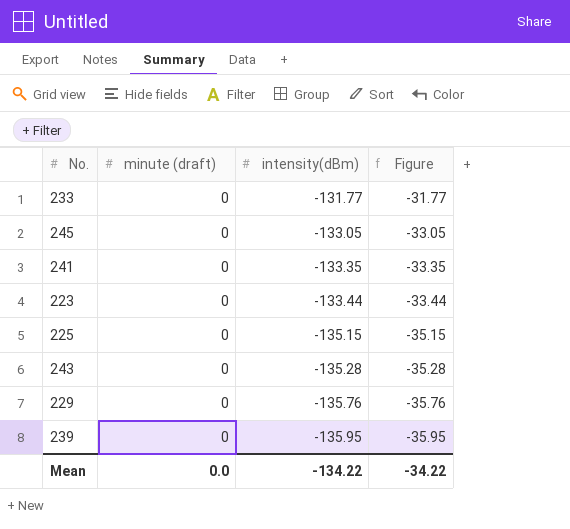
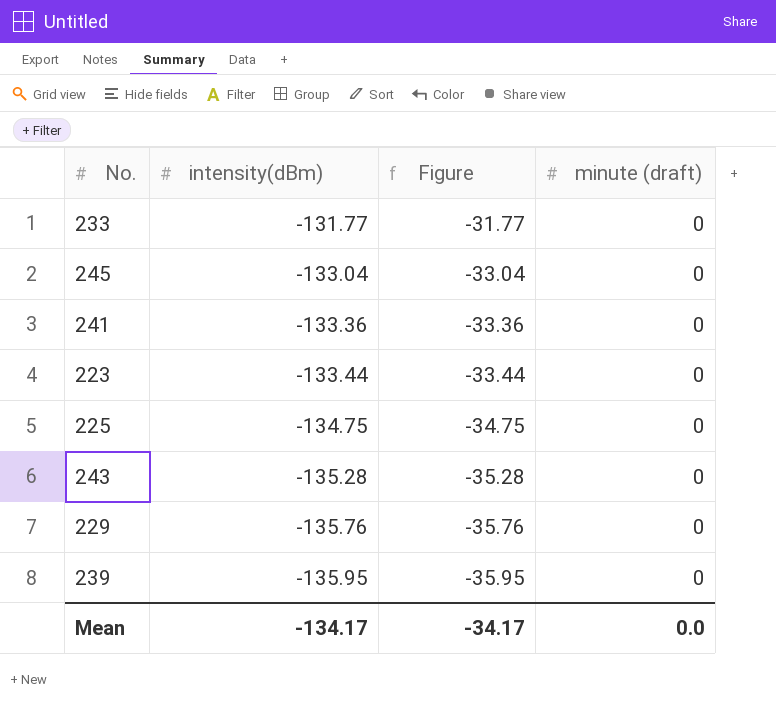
column minute (draft) | position: 2 -> 4
245 | intensity(dBm): -133.05 -> -133.04
245 | Figure: -33.05 -> -33.04
241 | intensity(dBm): -133.35 -> -133.36
241 | Figure: -33.35 -> -33.36
225 | intensity(dBm): -135.15 -> -134.75
225 | Figure: -35.15 -> -34.75
Mean | intensity(dBm): -134.22 -> -134.17
Mean | Figure: -34.22 -> -34.17

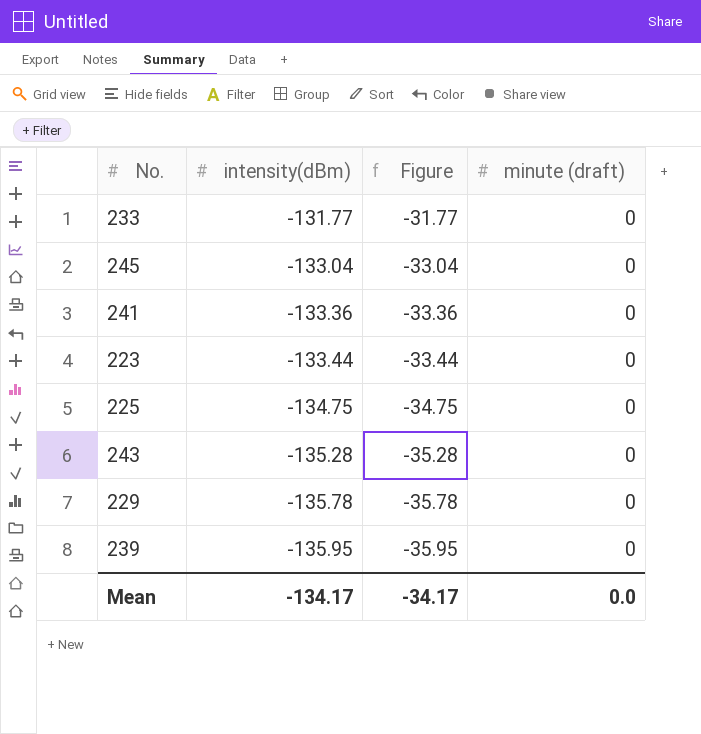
229 | intensity(dBm): -135.76 -> -135.78
229 | Figure: -35.76 -> -35.78

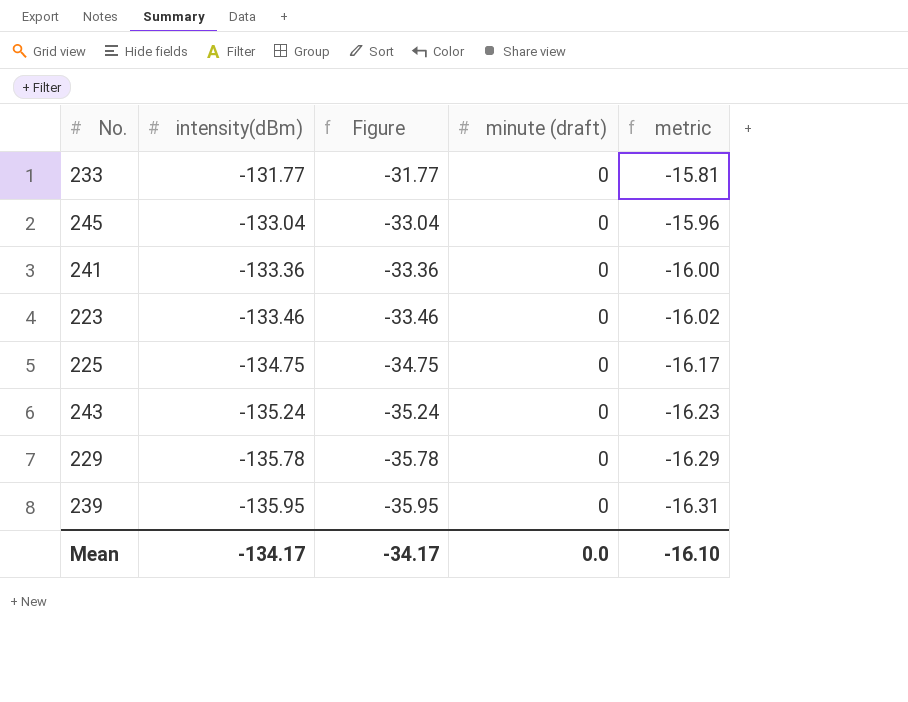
column metric | formula: none -> [intensity(dBm)] * 0.12
223 | intensity(dBm): -133.44 -> -133.46
223 | Figure: -33.44 -> -33.46
243 | intensity(dBm): -135.28 -> -135.24
243 | Figure: -35.28 -> -35.24

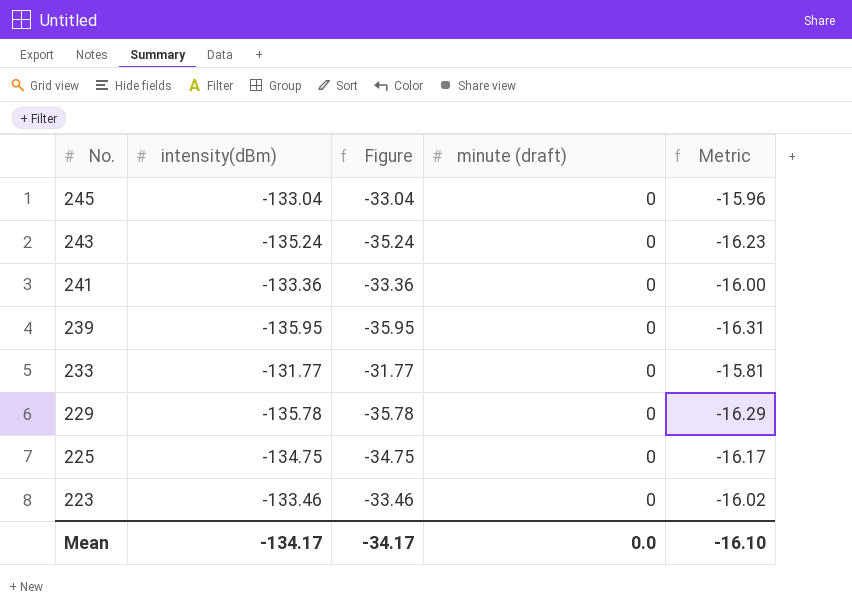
row order: intensity(dBm) descending -> No. descending
column name: metric -> Metric

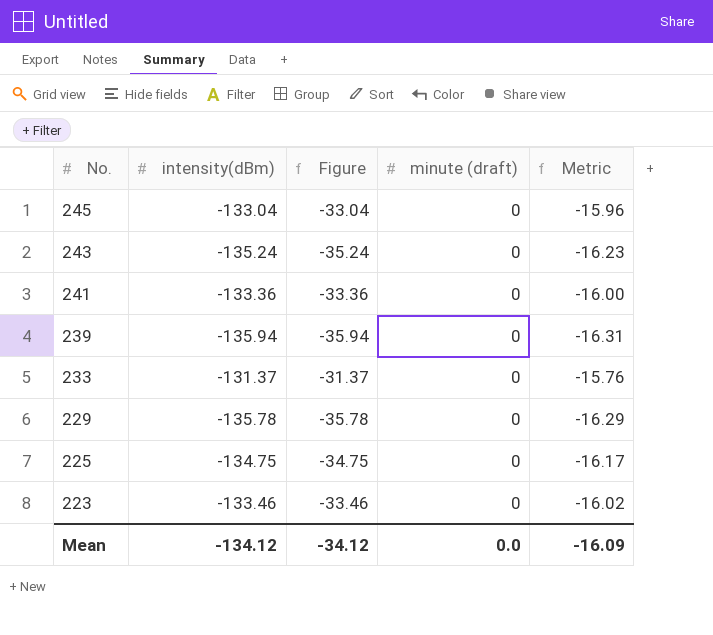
239 | intensity(dBm): -135.95 -> -135.94
239 | Figure: -35.95 -> -35.94
233 | intensity(dBm): -131.77 -> -131.37
233 | Figure: -31.77 -> -31.37
233 | Metric: -15.81 -> -15.76
Mean | intensity(dBm): -134.17 -> -134.12
Mean | Figure: -34.17 -> -34.12
Mean | Metric: -16.10 -> -16.09

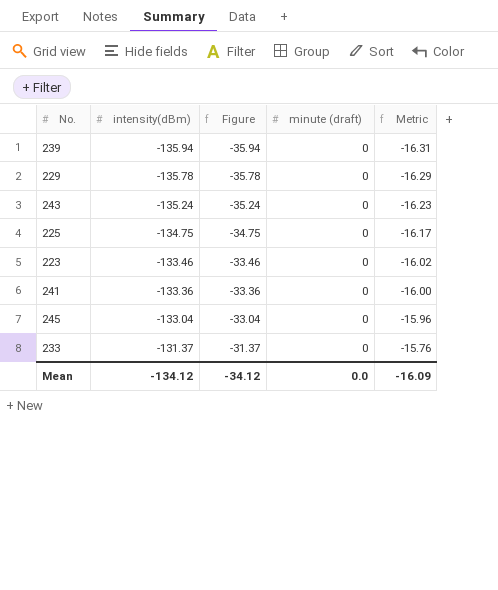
row order: No. descending -> intensity(dBm) ascending

